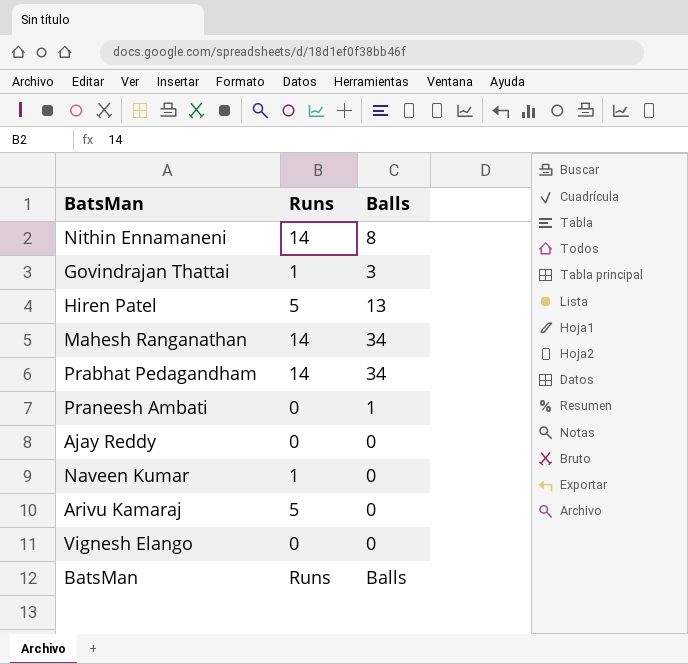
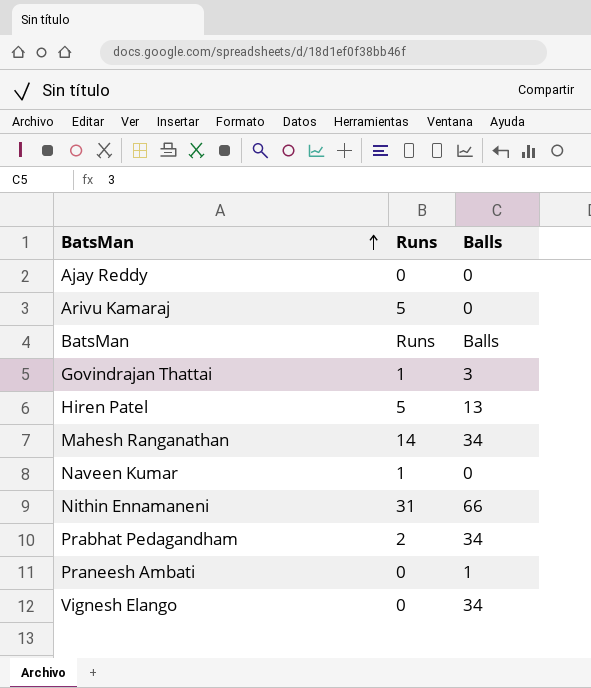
row order: none -> BatsMan ascending
Nithin Ennamaneni | Runs: 14 -> 31
Nithin Ennamaneni | Balls: 8 -> 66
Prabhat Pedagandham | Runs: 14 -> 2
Vignesh Elango | Balls: 0 -> 34

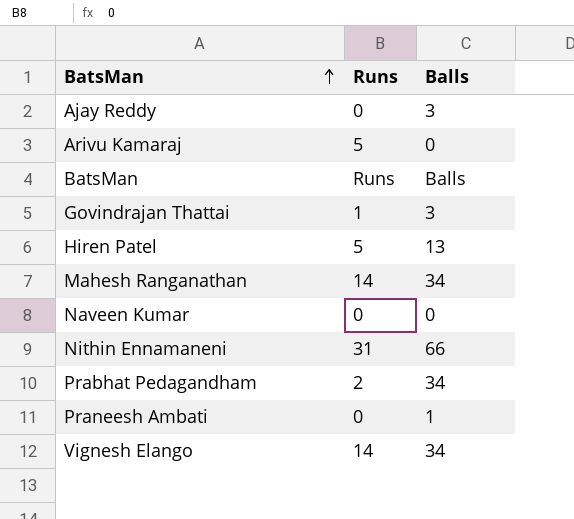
Ajay Reddy | Balls: 0 -> 3
Naveen Kumar | Runs: 1 -> 0
Vignesh Elango | Runs: 0 -> 14

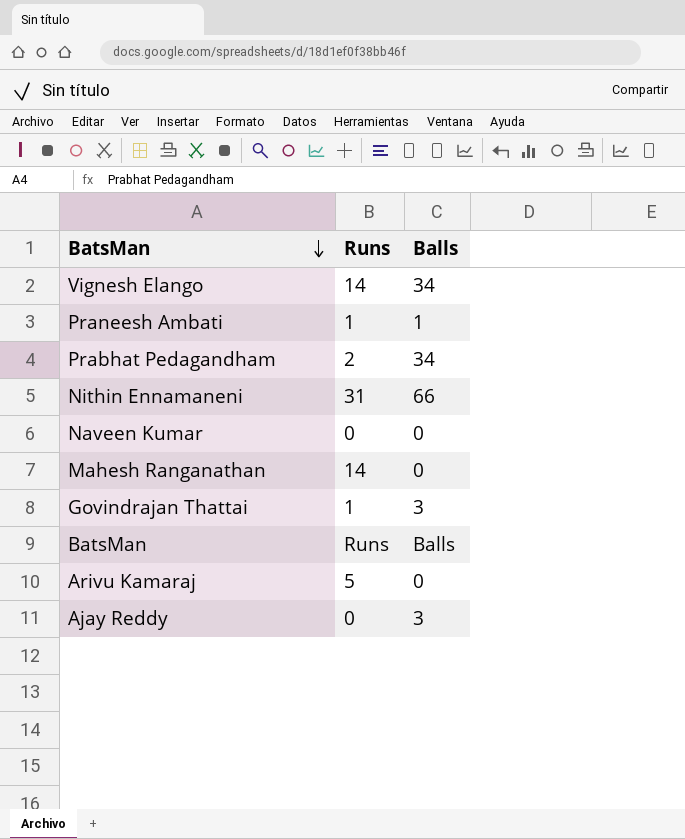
row order: BatsMan ascending -> BatsMan descending
row Hiren Patel: 5 | 13 -> none
Praneesh Ambati | Runs: 0 -> 1
Mahesh Ranganathan | Balls: 34 -> 0

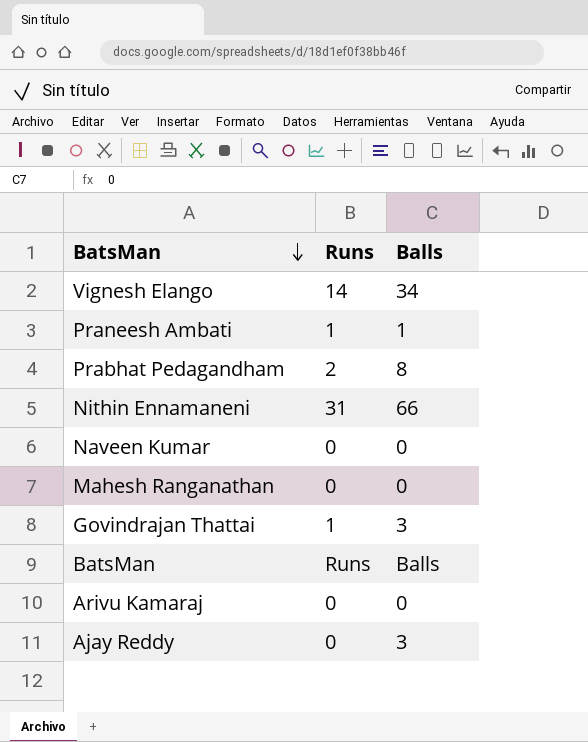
Prabhat Pedagandham | Balls: 34 -> 8
Mahesh Ranganathan | Runs: 14 -> 0
Arivu Kamaraj | Runs: 5 -> 0

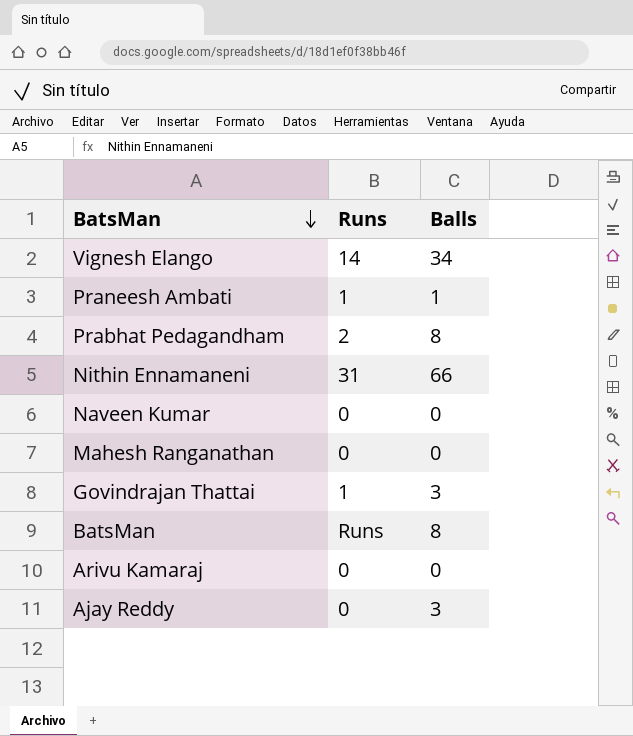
BatsMan | Balls: Balls -> 8

